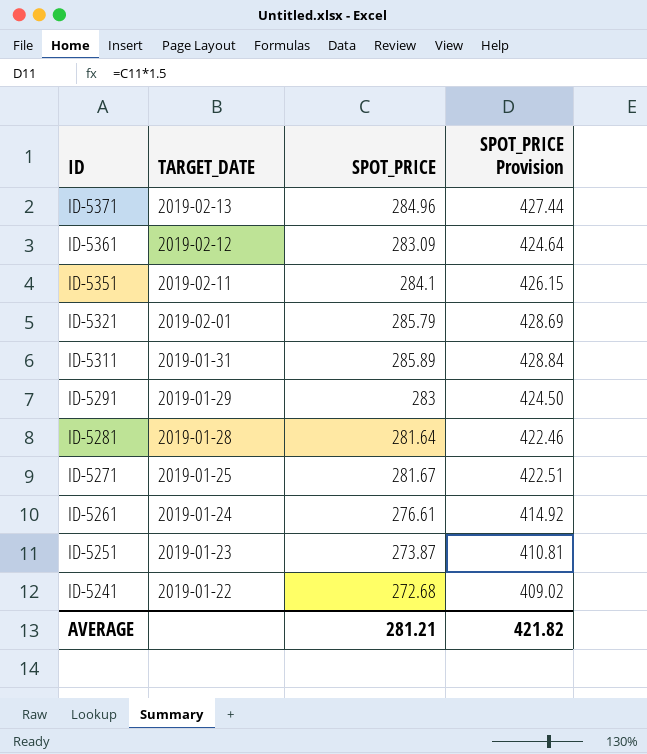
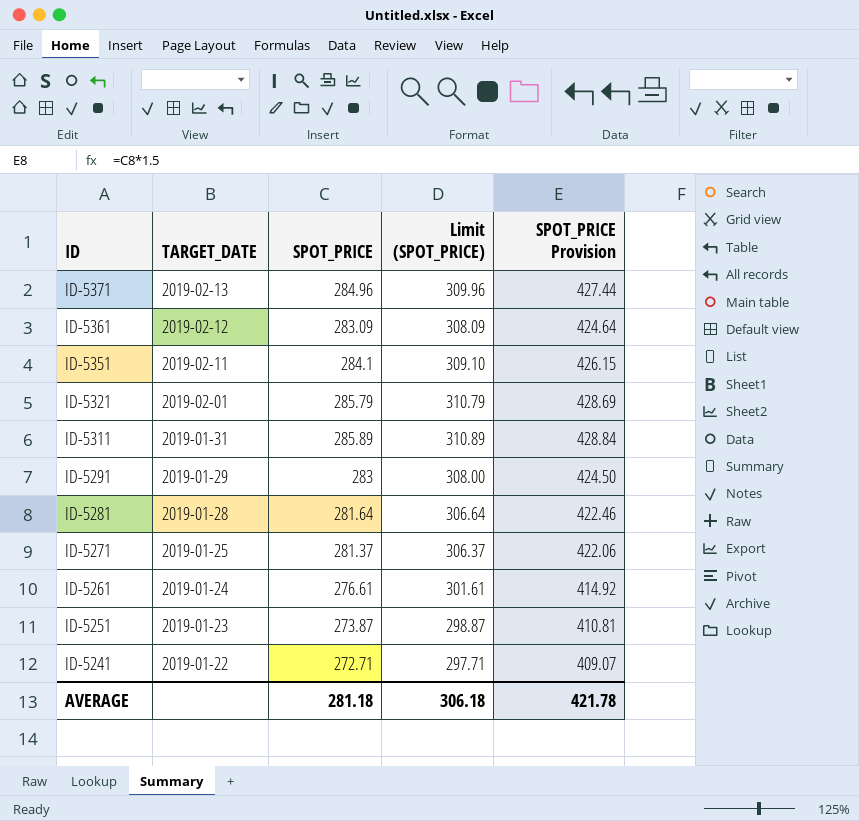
column Limit (SPOT_PRICE) | formula: none -> [SPOT_PRICE] + 25
ID-5271 | SPOT_PRICE: 281.67 -> 281.37
ID-5271 | SPOT_PRICE Provision: 422.51 -> 422.06
ID-5241 | SPOT_PRICE: 272.68 -> 272.71
ID-5241 | SPOT_PRICE Provision: 409.02 -> 409.07
AVERAGE | SPOT_PRICE: 281.21 -> 281.18
AVERAGE | SPOT_PRICE Provision: 421.82 -> 421.78

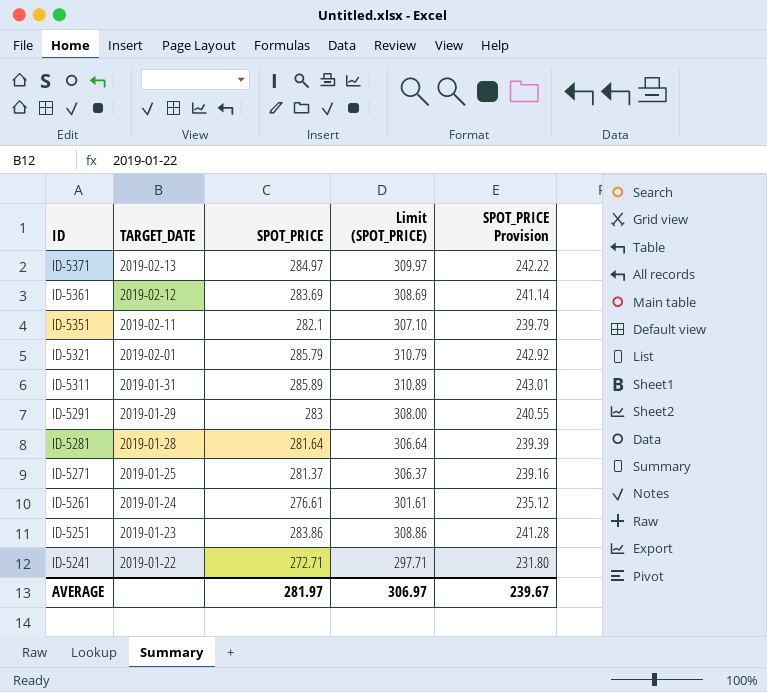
column SPOT_PRICE Provision | formula: [SPOT_PRICE] * 1.5 -> [SPOT_PRICE] * 0.85
ID-5371 | SPOT_PRICE: 284.96 -> 284.97
ID-5371 | Limit (SPOT_PRICE): 309.96 -> 309.97
ID-5361 | SPOT_PRICE: 283.09 -> 283.69
ID-5361 | Limit (SPOT_PRICE): 308.09 -> 308.69
ID-5351 | SPOT_PRICE: 284.1 -> 282.1
ID-5351 | Limit (SPOT_PRICE): 309.10 -> 307.10
ID-5251 | SPOT_PRICE: 273.87 -> 283.86
ID-5251 | Limit (SPOT_PRICE): 298.87 -> 308.86
AVERAGE | SPOT_PRICE: 281.18 -> 281.97
AVERAGE | Limit (SPOT_PRICE): 306.18 -> 306.97
AVERAGE | SPOT_PRICE Provision: 421.78 -> 239.67

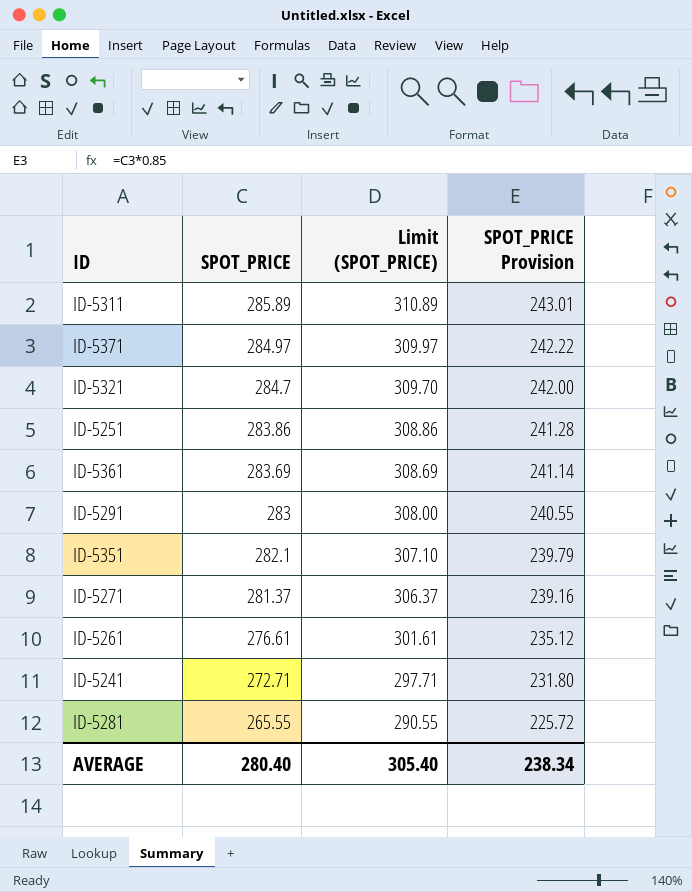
row order: ID descending -> SPOT_PRICE descending
column TARGET_DATE | position: 2 -> none
ID-5321 | SPOT_PRICE: 285.79 -> 284.7
ID-5321 | Limit (SPOT_PRICE): 310.79 -> 309.70
ID-5321 | SPOT_PRICE Provision: 242.92 -> 242.00
ID-5281 | SPOT_PRICE: 281.64 -> 265.55
ID-5281 | Limit (SPOT_PRICE): 306.64 -> 290.55
ID-5281 | SPOT_PRICE Provision: 239.39 -> 225.72
AVERAGE | SPOT_PRICE: 281.97 -> 280.40
AVERAGE | Limit (SPOT_PRICE): 306.97 -> 305.40
AVERAGE | SPOT_PRICE Provision: 239.67 -> 238.34

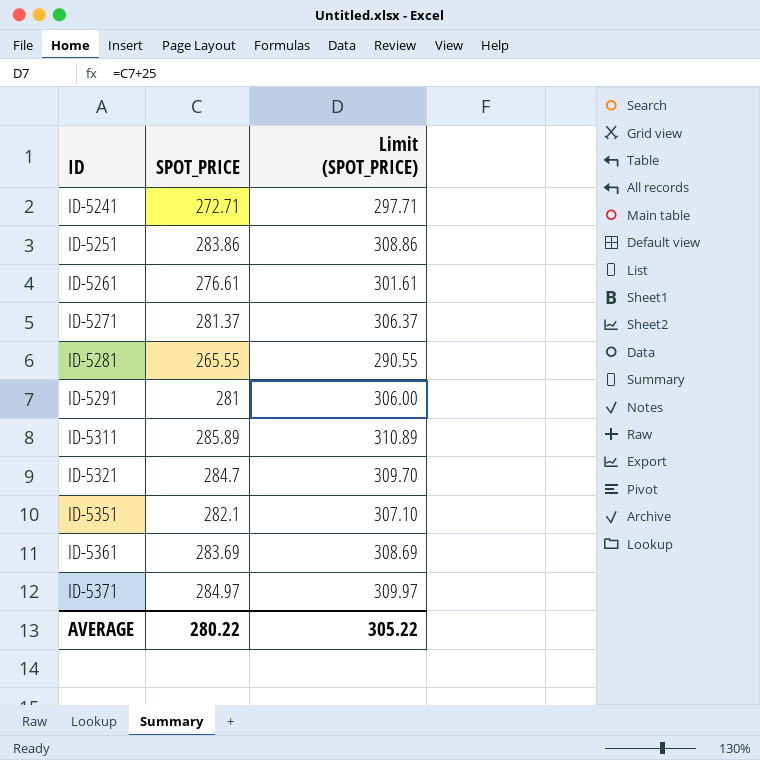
row order: SPOT_PRICE descending -> ID ascending
column SPOT_PRICE Provision | formula: [SPOT_PRICE] * 0.85 -> none
ID-5291 | SPOT_PRICE: 283 -> 281
ID-5291 | Limit (SPOT_PRICE): 308.00 -> 306.00
AVERAGE | SPOT_PRICE: 280.40 -> 280.22
AVERAGE | Limit (SPOT_PRICE): 305.40 -> 305.22

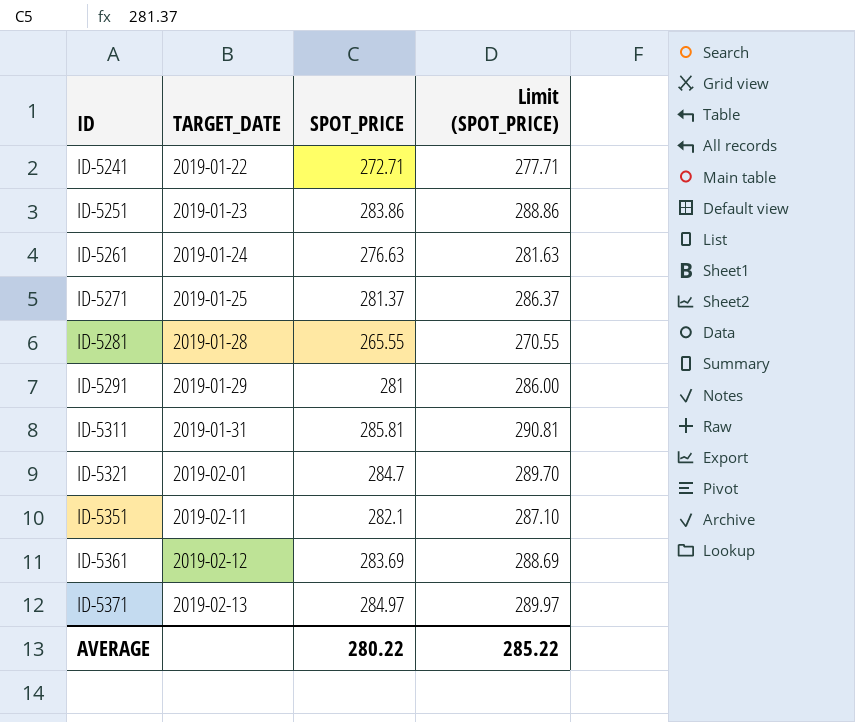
column TARGET_DATE | position: none -> 2
column Limit (SPOT_PRICE) | formula: [SPOT_PRICE] + 25 -> [SPOT_PRICE] + 5
ID-5261 | SPOT_PRICE: 276.61 -> 276.63
ID-5311 | SPOT_PRICE: 285.89 -> 285.81
AVERAGE | Limit (SPOT_PRICE): 305.22 -> 285.22

